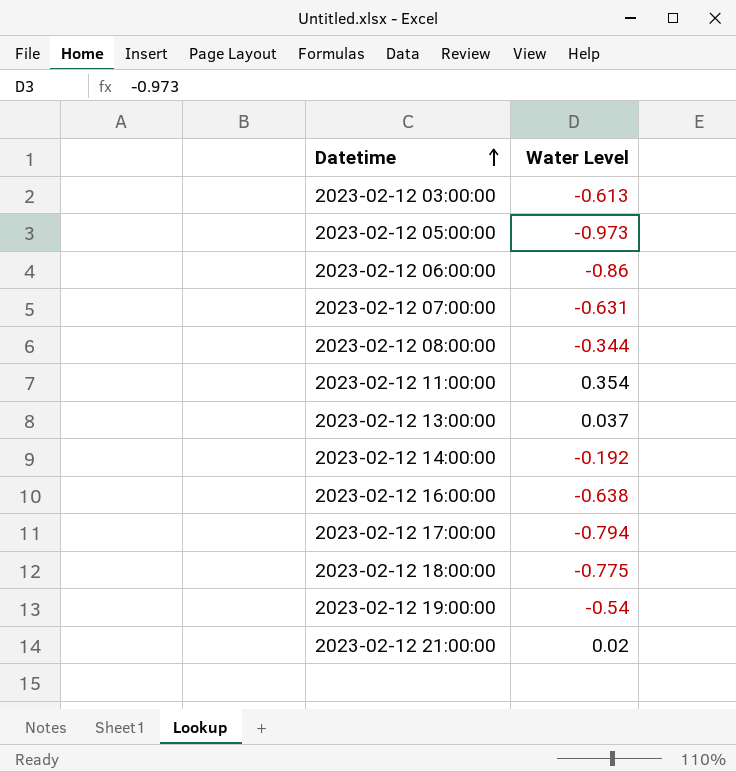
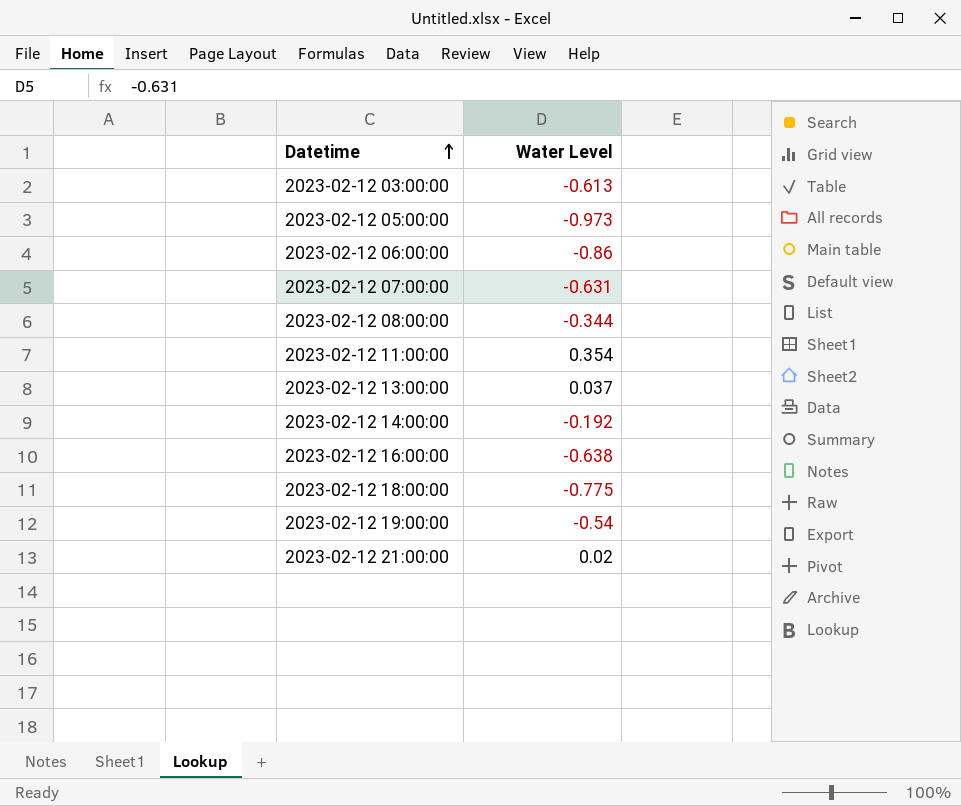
row 2023-02-12 17:00:00: -0.794 -> none

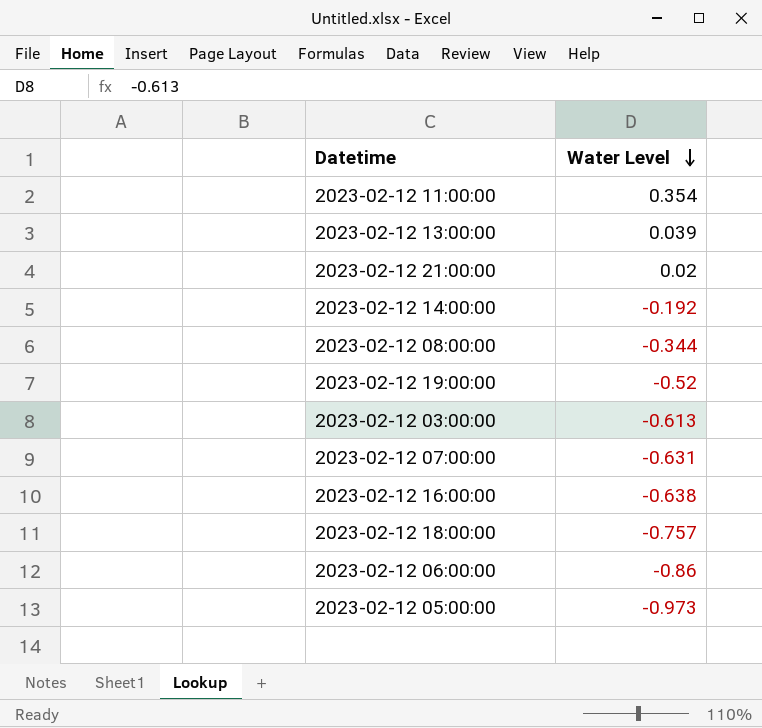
row order: Datetime ascending -> Water Level descending
2023-02-12 13:00:00 | Water Level: 0.037 -> 0.039
2023-02-12 19:00:00 | Water Level: -0.54 -> -0.52
2023-02-12 18:00:00 | Water Level: -0.775 -> -0.757

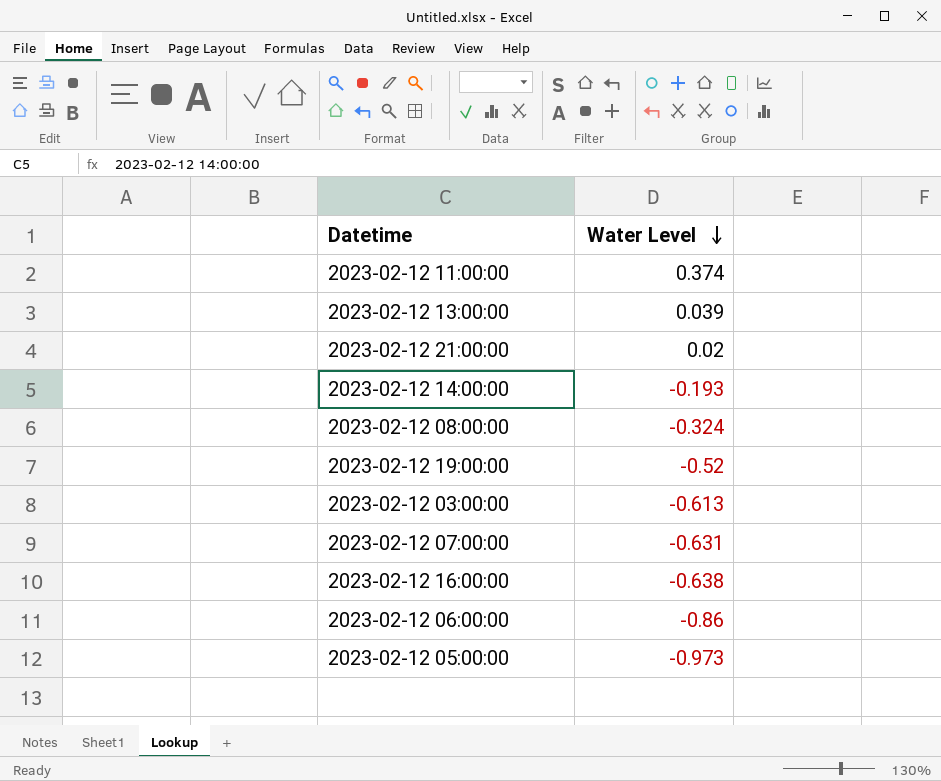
row 2023-02-12 18:00:00: -0.757 -> none
2023-02-12 11:00:00 | Water Level: 0.354 -> 0.374
2023-02-12 14:00:00 | Water Level: -0.192 -> -0.193
2023-02-12 08:00:00 | Water Level: -0.344 -> -0.324

